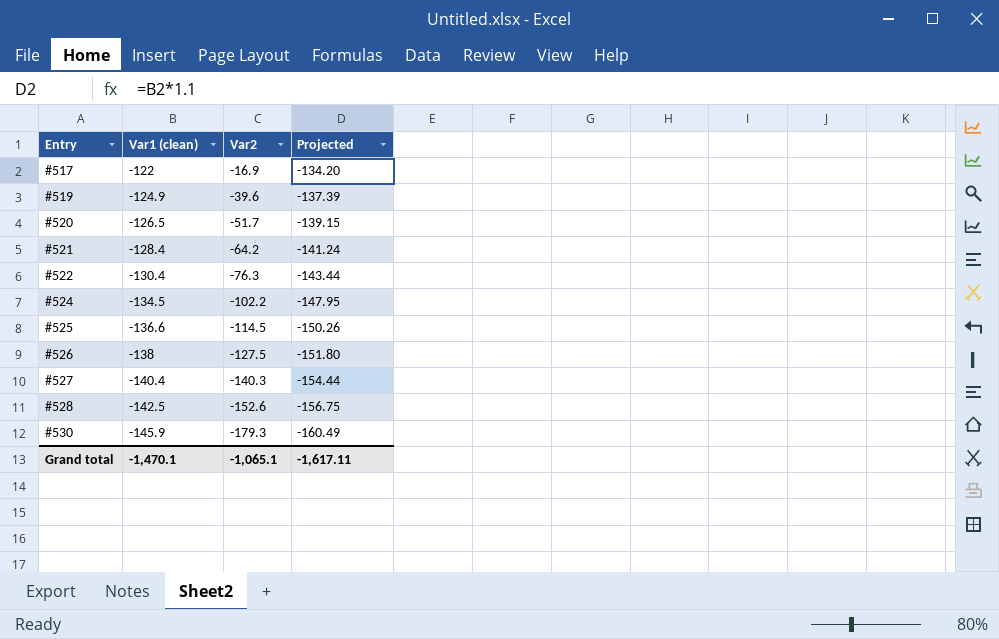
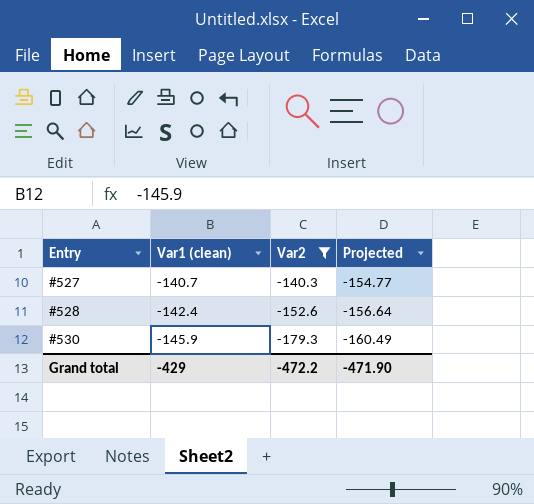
filter: none -> Var2 <= -140.3
#527 | Var1 (clean): -140.4 -> -140.7
#527 | Projected: -154.44 -> -154.77
#528 | Var1 (clean): -142.5 -> -142.4
#528 | Projected: -156.75 -> -156.64
Grand total | Var1 (clean): -1,470.1 -> -429
Grand total | Var2: -1,065.1 -> -472.2
Grand total | Projected: -1,617.11 -> -471.90

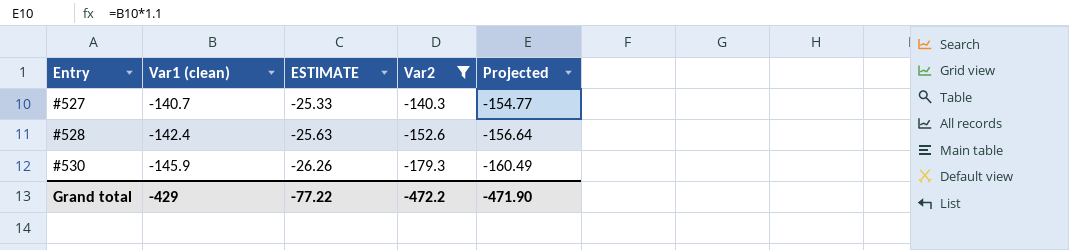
column ESTIMATE | formula: none -> [Var1 (clean)] * 0.18

